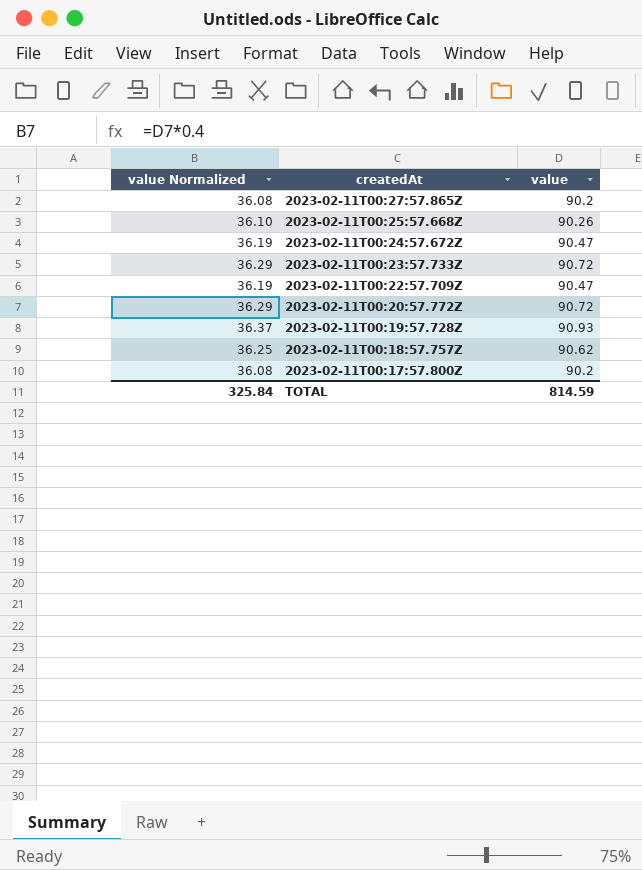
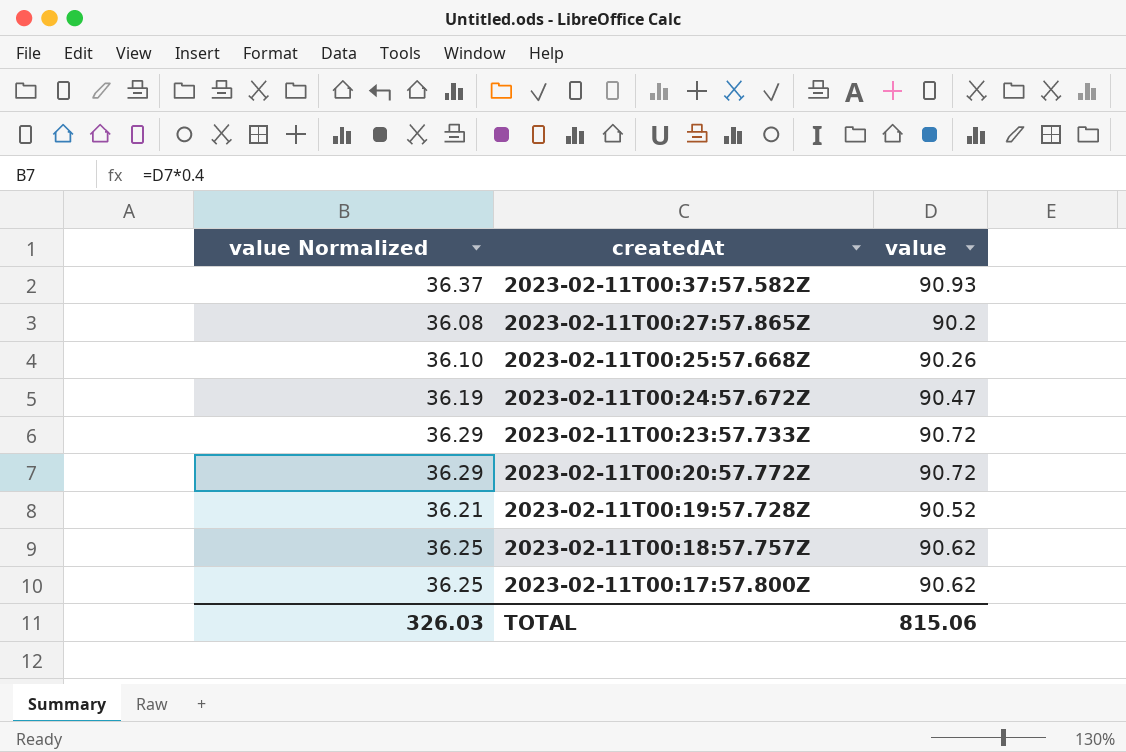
row 2023-02-11T00:22:57.709Z: 36.19 | 90.47 -> none
row 2023-02-11T00:37:57.582Z: none -> 36.37 | 90.93
2023-02-11T00:19:57.728Z | value Normalized: 36.37 -> 36.21
2023-02-11T00:19:57.728Z | value: 90.93 -> 90.52
2023-02-11T00:17:57.800Z | value Normalized: 36.08 -> 36.25
2023-02-11T00:17:57.800Z | value: 90.2 -> 90.62
TOTAL | value Normalized: 325.84 -> 326.03
TOTAL | value: 814.59 -> 815.06

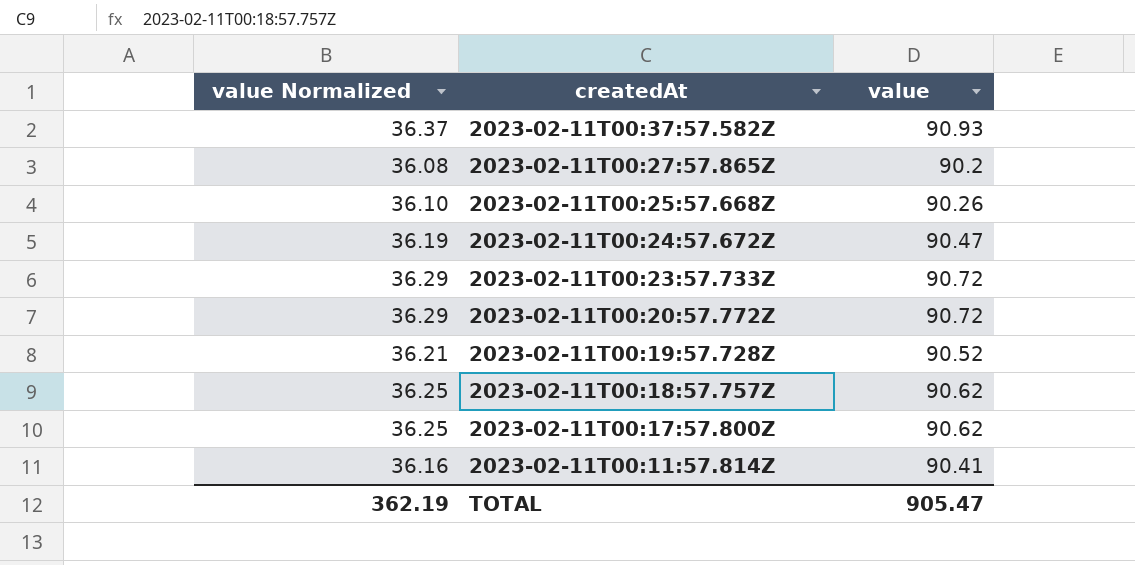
row 2023-02-11T00:11:57.814Z: none -> 36.16 | 90.41
TOTAL | value Normalized: 326.03 -> 362.19
TOTAL | value: 815.06 -> 905.47

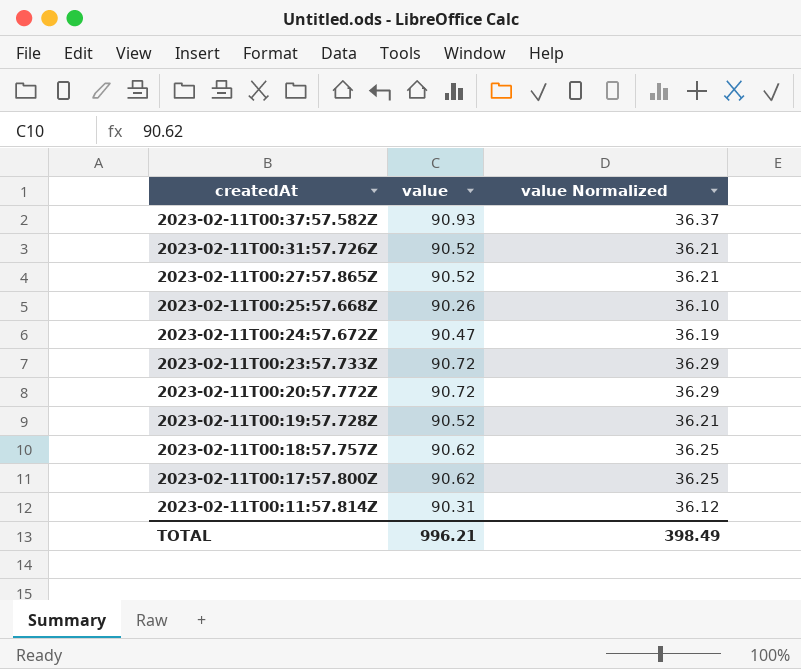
column value Normalized | position: 1 -> 3
row 2023-02-11T00:31:57.726Z: none -> 90.52 | 36.21
2023-02-11T00:27:57.865Z | value: 90.2 -> 90.52
2023-02-11T00:27:57.865Z | value Normalized: 36.08 -> 36.21
2023-02-11T00:11:57.814Z | value: 90.41 -> 90.31
2023-02-11T00:11:57.814Z | value Normalized: 36.16 -> 36.12
TOTAL | value: 905.47 -> 996.21
TOTAL | value Normalized: 362.19 -> 398.49

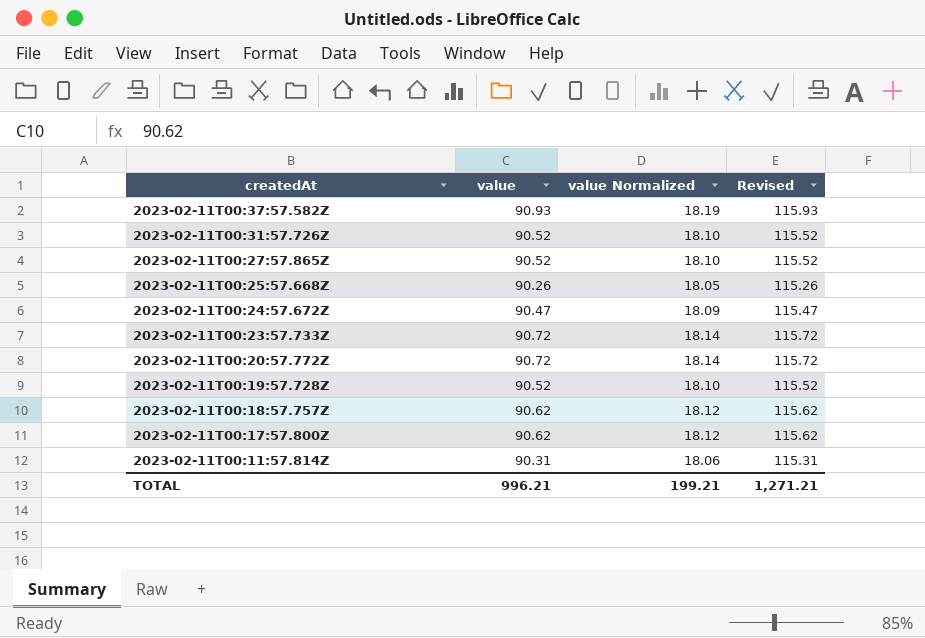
column value Normalized | formula: [value] * 0.4 -> [value] * 0.2
column Revised | formula: none -> [value] + 25
TOTAL | value Normalized: 398.49 -> 199.21

